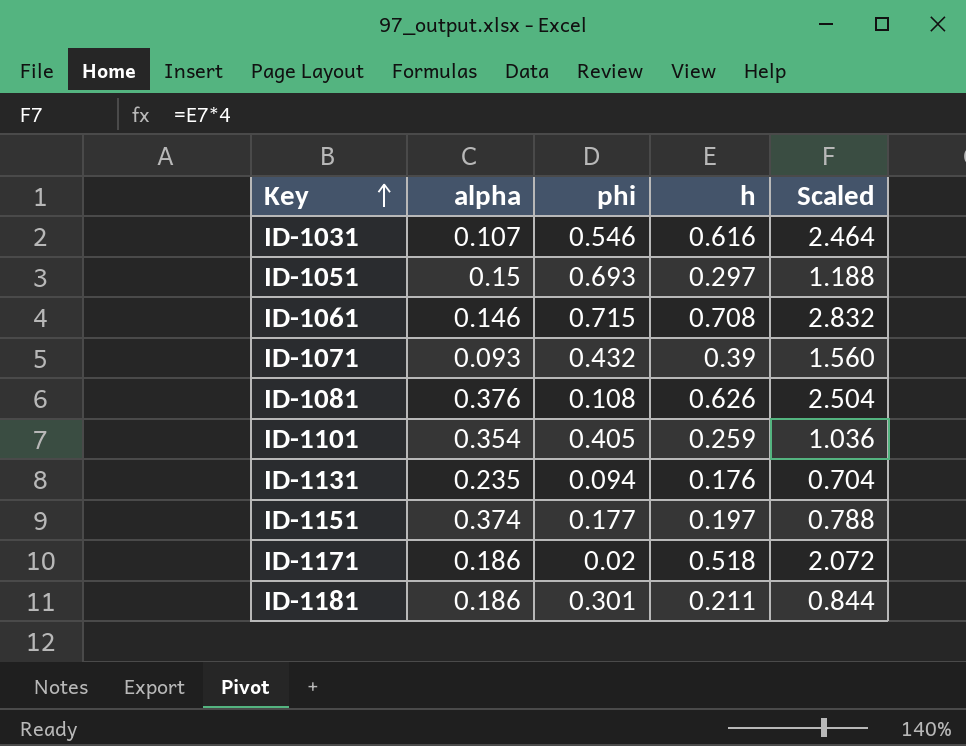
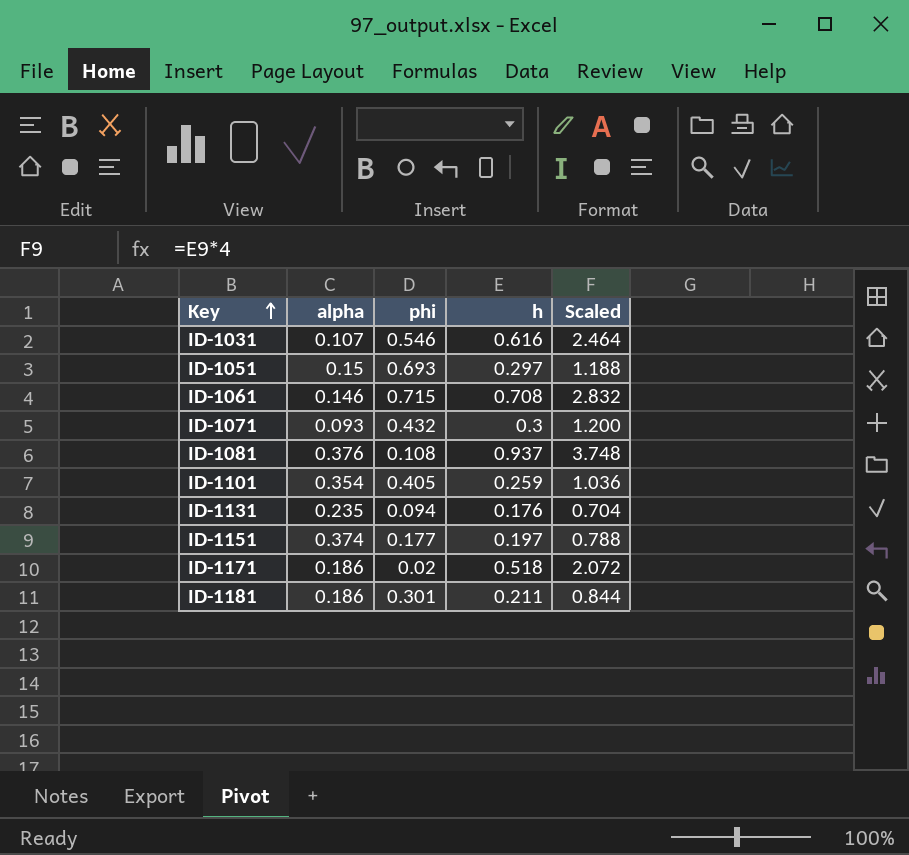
ID-1071 | h: 0.39 -> 0.3
ID-1071 | Scaled: 1.560 -> 1.200
ID-1081 | h: 0.626 -> 0.937
ID-1081 | Scaled: 2.504 -> 3.748

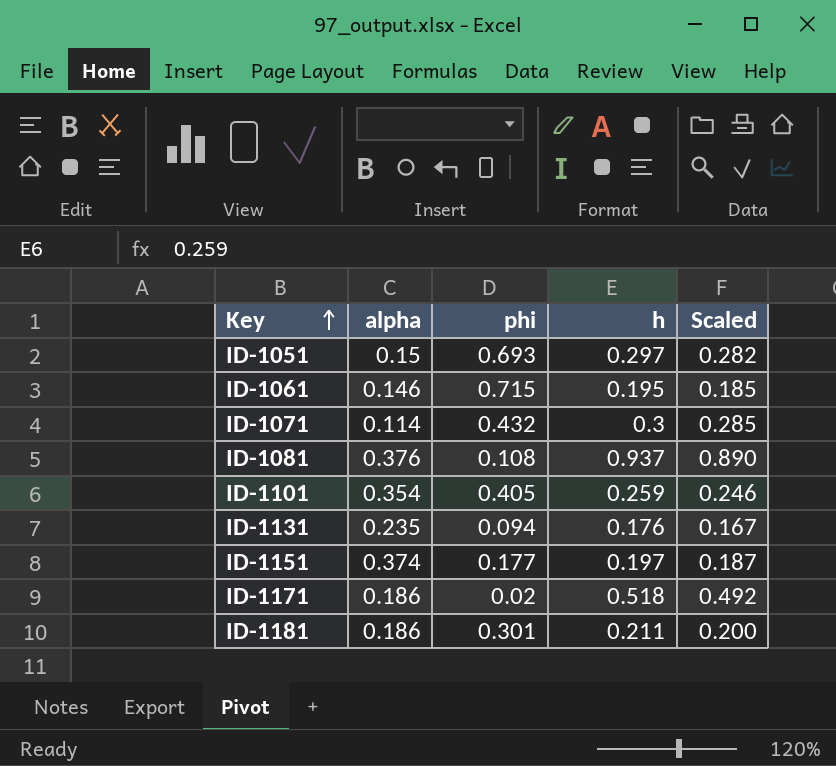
column Scaled | formula: [h] * 4 -> [h] * 0.95
row ID-1031: 0.107 | 0.546 | 0.616 | 2.464 -> none
ID-1061 | h: 0.708 -> 0.195
ID-1071 | alpha: 0.093 -> 0.114

